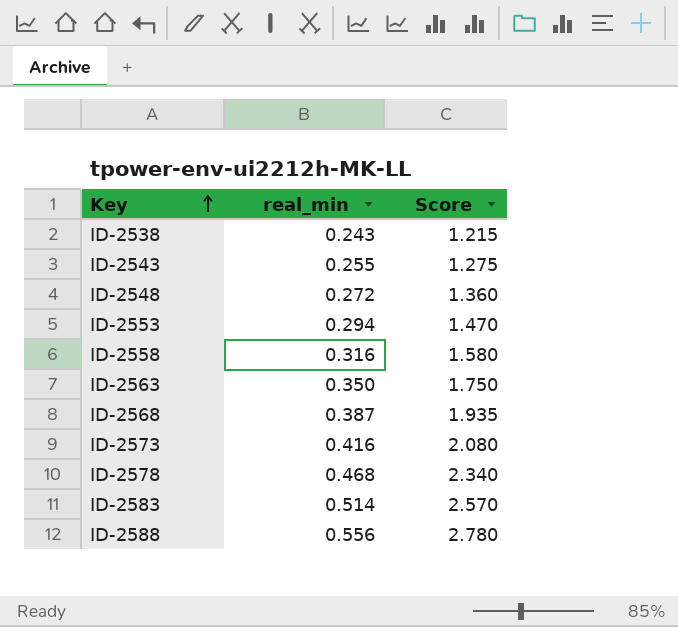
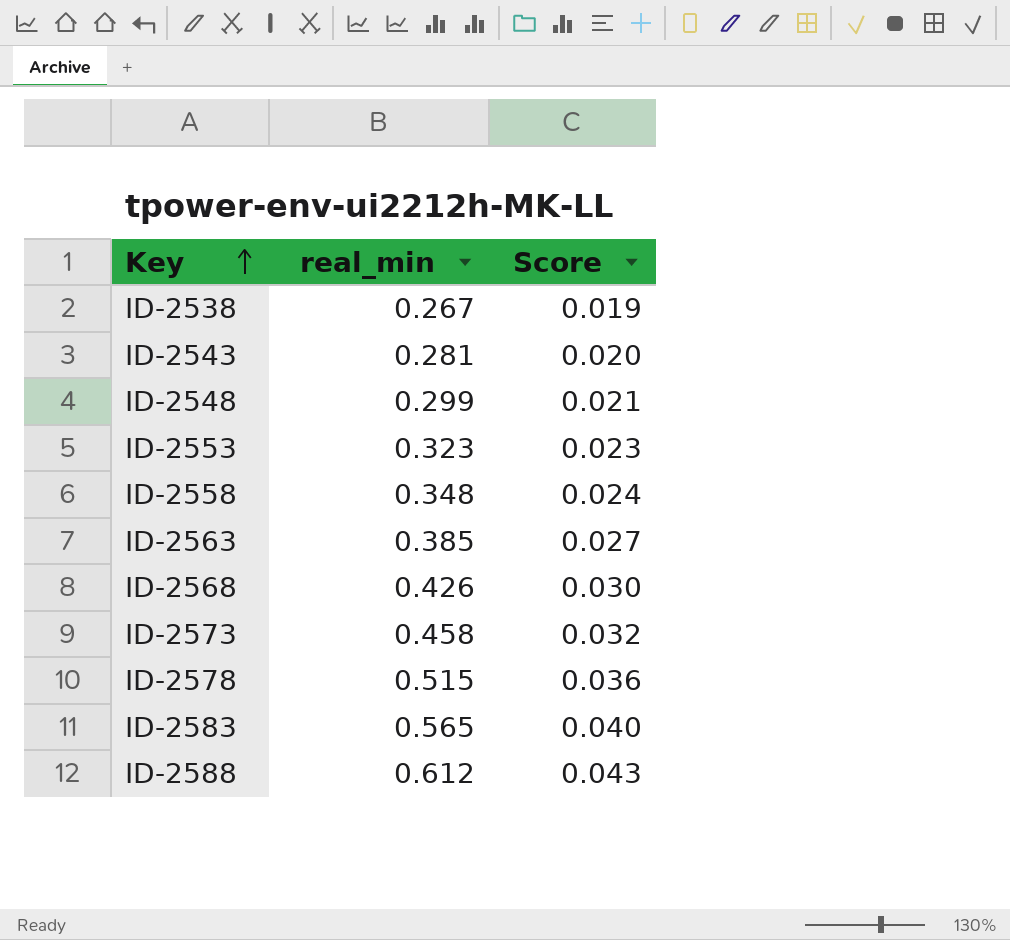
column Score | formula: [real_min] * 5 -> [real_min] * 0.07
ID-2538 | real_min: 0.243 -> 0.267
ID-2543 | real_min: 0.255 -> 0.281
ID-2548 | real_min: 0.272 -> 0.299
ID-2553 | real_min: 0.294 -> 0.323
ID-2558 | real_min: 0.316 -> 0.348
ID-2563 | real_min: 0.350 -> 0.385
ID-2568 | real_min: 0.387 -> 0.426
ID-2573 | real_min: 0.416 -> 0.458
ID-2578 | real_min: 0.468 -> 0.515
ID-2583 | real_min: 0.514 -> 0.565
ID-2588 | real_min: 0.556 -> 0.612

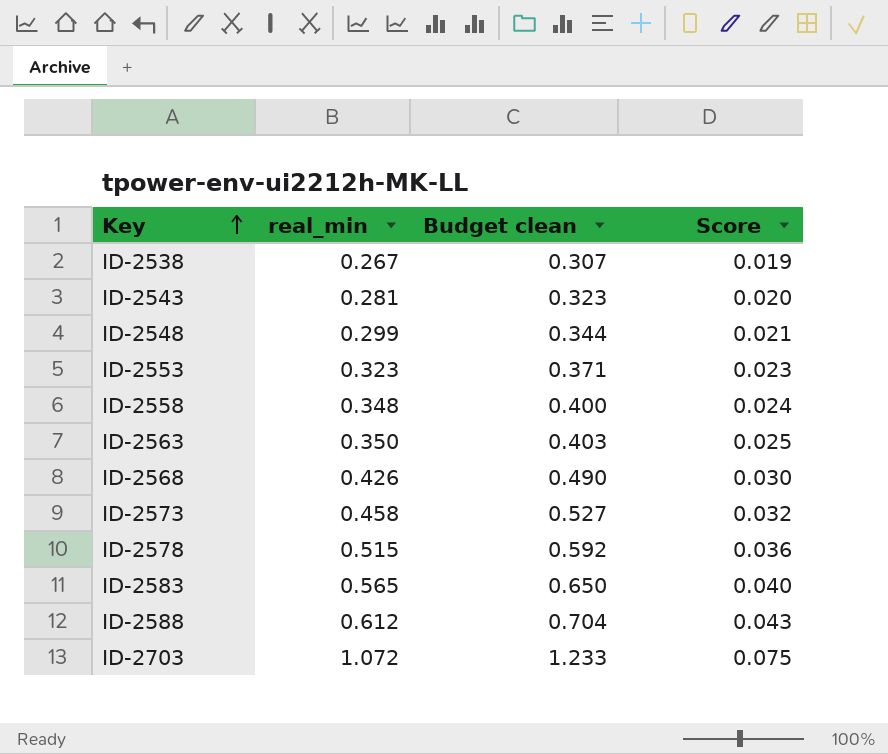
column Budget clean | formula: none -> [real_min] * 1.15
ID-2563 | real_min: 0.385 -> 0.350
ID-2563 | Score: 0.027 -> 0.025
row ID-2703: none -> 1.072 | 1.233 | 0.075

